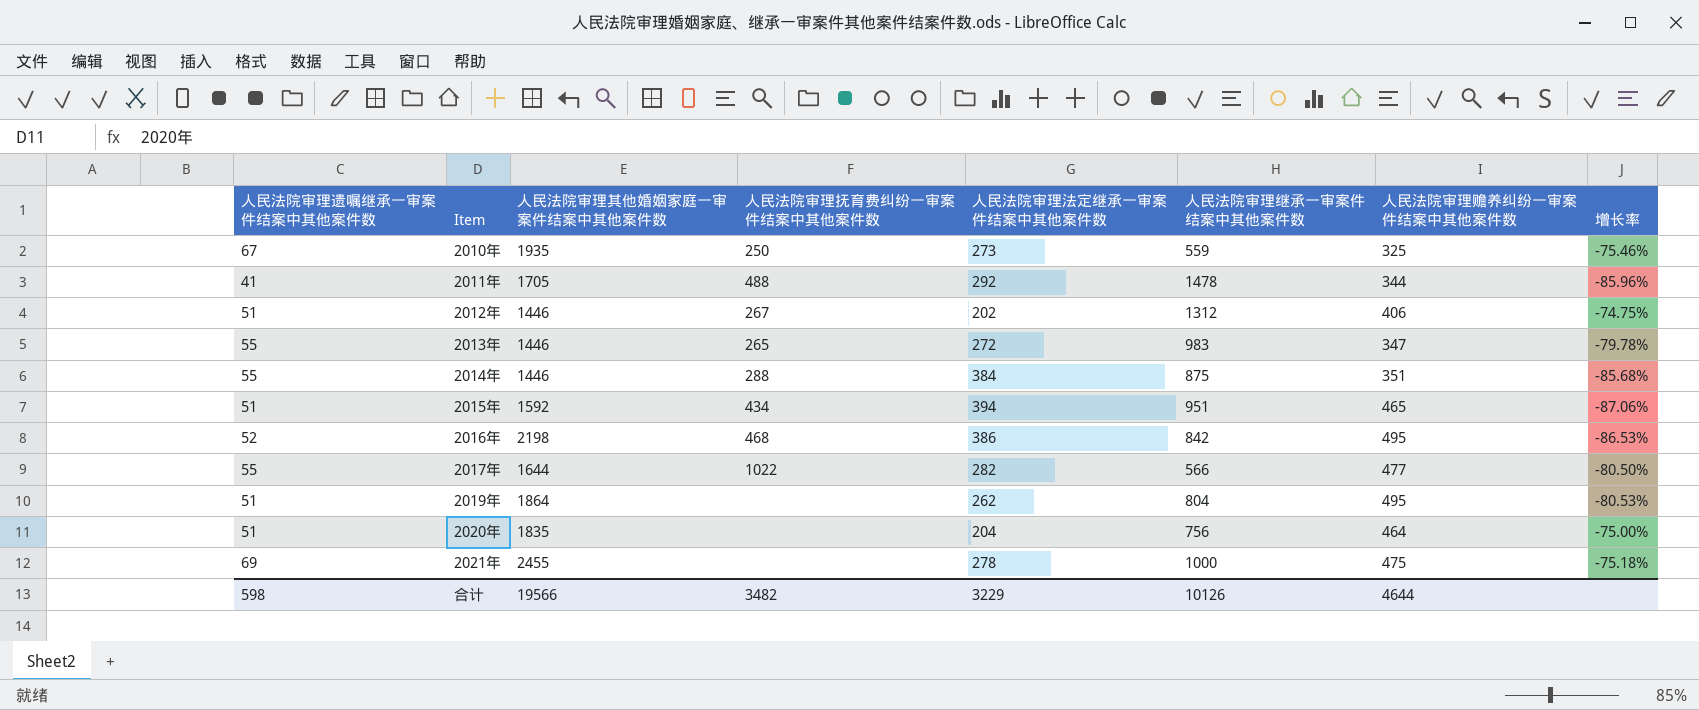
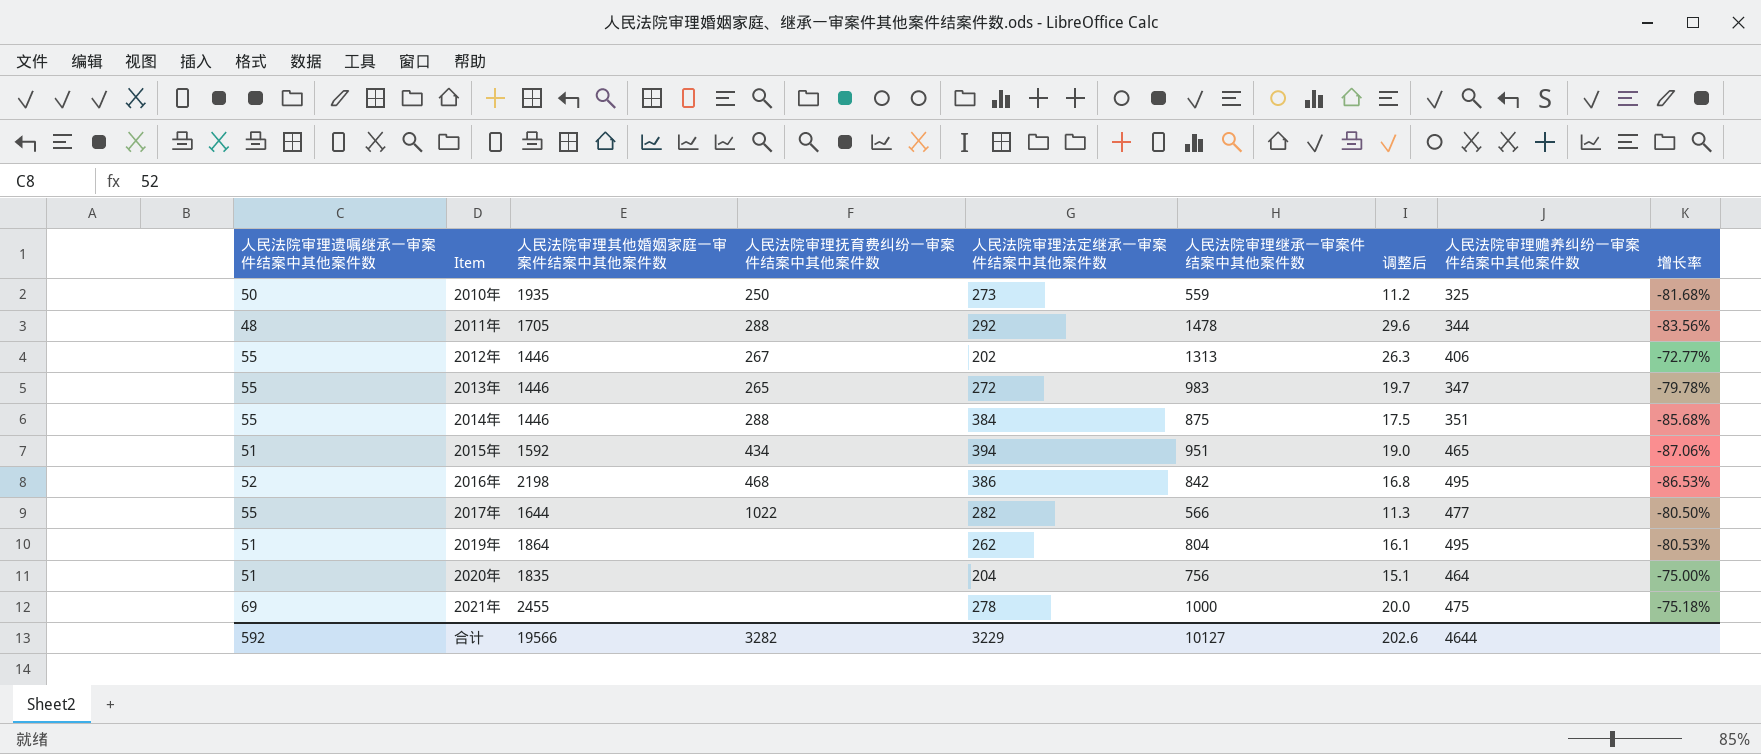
column 调整后 | formula: none -> [人民法院审理继承一审案件结案中其他案件数] * 0.02
2010年 | 人民法院审理遗嘱继承一审案件结案中其他案件数: 67 -> 50
2010年 | 增长率: -75.46% -> -81.68%
2011年 | 人民法院审理遗嘱继承一审案件结案中其他案件数: 41 -> 48
2011年 | 人民法院审理抚育费纠纷一审案件结案中其他案件数: 488 -> 288
2011年 | 增长率: -85.96% -> -83.56%
2012年 | 人民法院审理遗嘱继承一审案件结案中其他案件数: 51 -> 55
2012年 | 人民法院审理继承一审案件结案中其他案件数: 1312 -> 1313
2012年 | 增长率: -74.75% -> -72.77%
合计 | 人民法院审理遗嘱继承一审案件结案中其他案件数: 598 -> 592
合计 | 人民法院审理抚育费纠纷一审案件结案中其他案件数: 3482 -> 3282
合计 | 人民法院审理继承一审案件结案中其他案件数: 10126 -> 10127

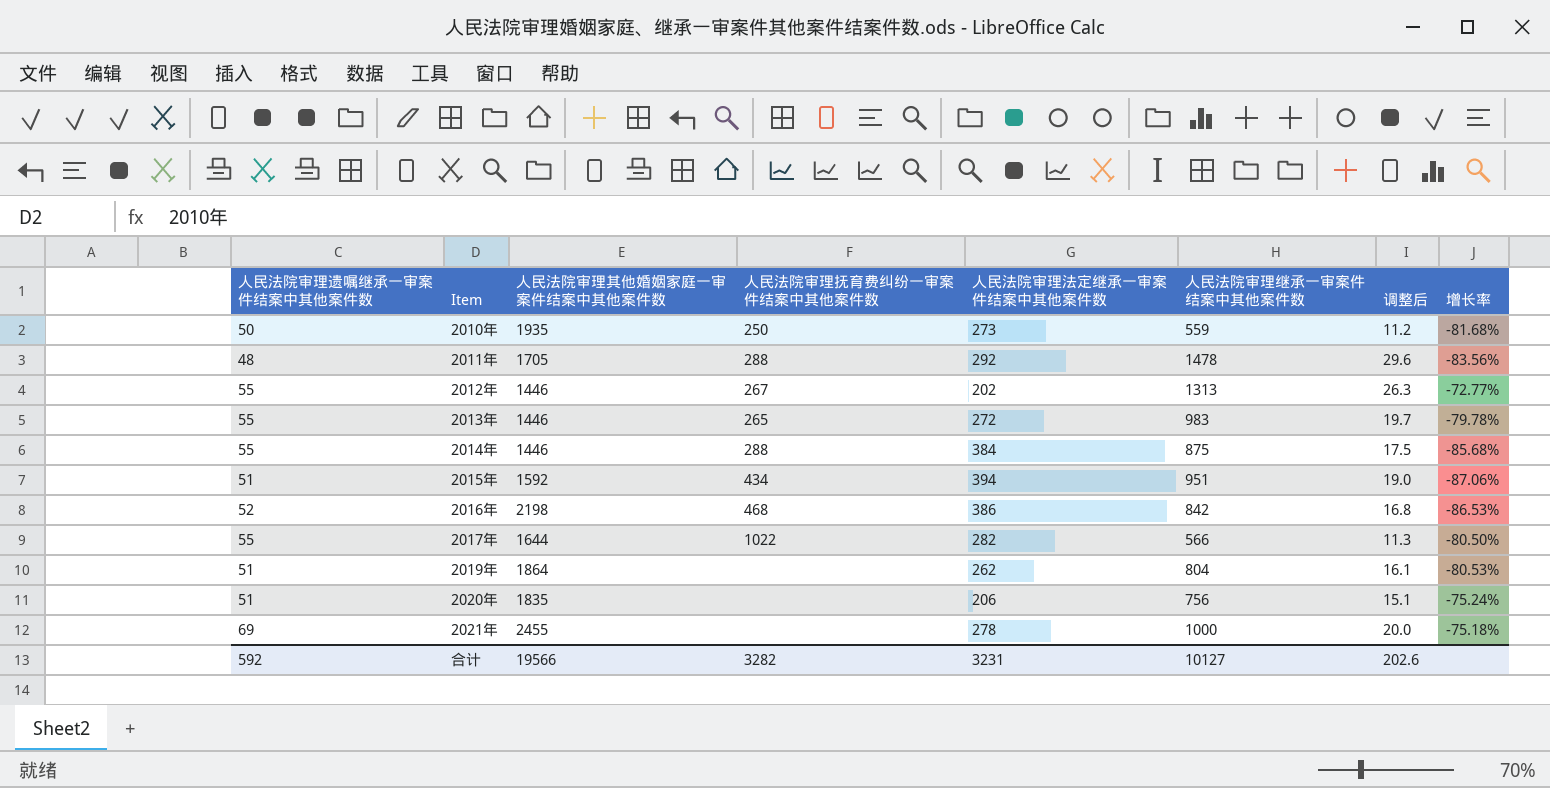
column 人民法院审理赡养纠纷一审案件结案中其他案件数 | position: 8 -> none
2020年 | 人民法院审理法定继承一审案件结案中其他案件数: 204 -> 206
2020年 | 增长率: -75.00% -> -75.24%
合计 | 人民法院审理法定继承一审案件结案中其他案件数: 3229 -> 3231

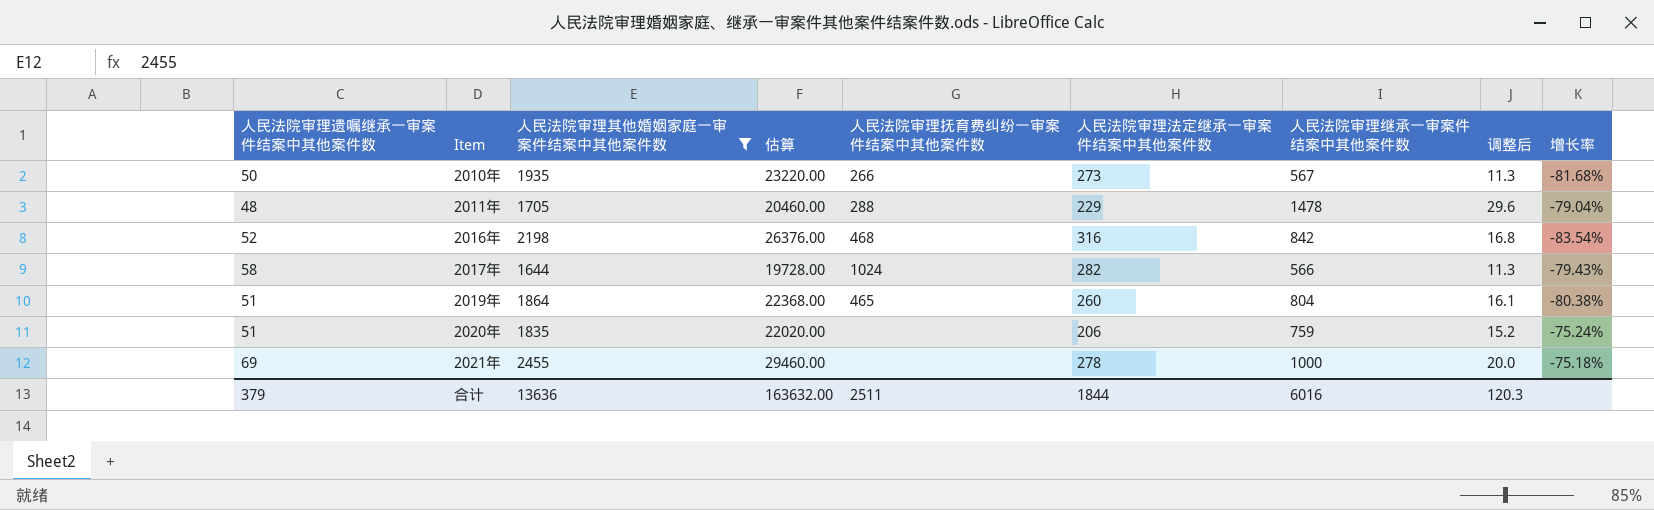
filter: none -> 人民法院审理其他婚姻家庭一审案件结案中其他案件数 >= 1644
column 估算 | formula: none -> [人民法院审理其他婚姻家庭一审案件结案中其他案件数] * 12
2010年 | 人民法院审理抚育费纠纷一审案件结案中其他案件数: 250 -> 266
2010年 | 人民法院审理继承一审案件结案中其他案件数: 559 -> 567
2010年 | 调整后: 11.2 -> 11.3
2011年 | 人民法院审理法定继承一审案件结案中其他案件数: 292 -> 229
2011年 | 增长率: -83.56% -> -79.04%
2016年 | 人民法院审理法定继承一审案件结案中其他案件数: 386 -> 316
2016年 | 增长率: -86.53% -> -83.54%
2017年 | 人民法院审理遗嘱继承一审案件结案中其他案件数: 55 -> 58
2017年 | 人民法院审理抚育费纠纷一审案件结案中其他案件数: 1022 -> 1024
2017年 | 增长率: -80.50% -> -79.43%
2019年 | 人民法院审理抚育费纠纷一审案件结案中其他案件数: none -> 465
2019年 | 人民法院审理法定继承一审案件结案中其他案件数: 262 -> 260
2019年 | 增长率: -80.53% -> -80.38%
2020年 | 人民法院审理继承一审案件结案中其他案件数: 756 -> 759
2020年 | 调整后: 15.1 -> 15.2
合计 | 人民法院审理遗嘱继承一审案件结案中其他案件数: 592 -> 379
合计 | 人民法院审理其他婚姻家庭一审案件结案中其他案件数: 19566 -> 13636
合计 | 人民法院审理抚育费纠纷一审案件结案中其他案件数: 3282 -> 2511
合计 | 人民法院审理法定继承一审案件结案中其他案件数: 3231 -> 1844
合计 | 人民法院审理继承一审案件结案中其他案件数: 10127 -> 6016
合计 | 调整后: 202.6 -> 120.3

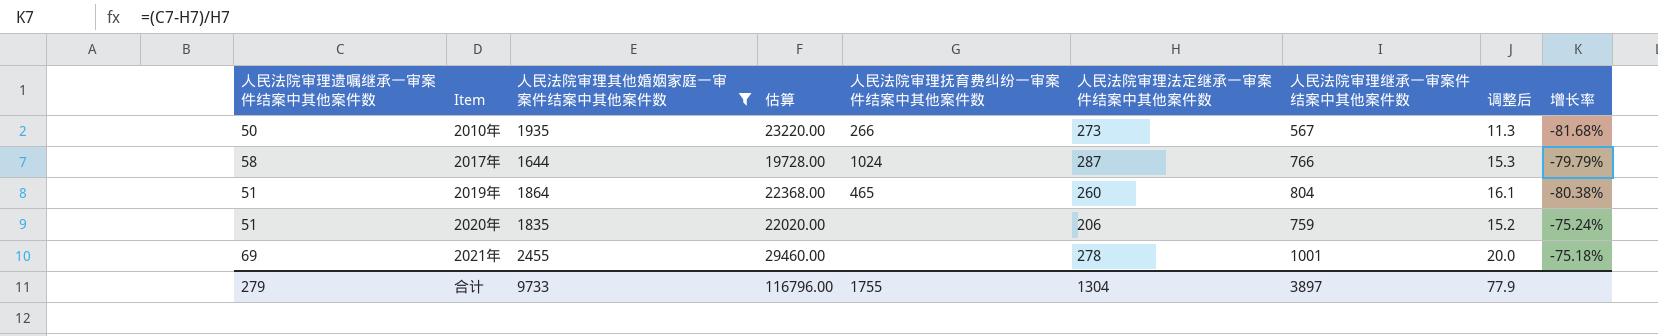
row 2011年: 48 | 1705 | 20460.00 | 288 | 229 | 1478 | 29.6 | -79.04% -> none
row 2016年: 52 | 2198 | 26376.00 | 468 | 316 | 842 | 16.8 | -83.54% -> none
2017年 | 人民法院审理法定继承一审案件结案中其他案件数: 282 -> 287
2017年 | 人民法院审理继承一审案件结案中其他案件数: 566 -> 766
2017年 | 调整后: 11.3 -> 15.3
2017年 | 增长率: -79.43% -> -79.79%
2021年 | 人民法院审理继承一审案件结案中其他案件数: 1000 -> 1001
合计 | 人民法院审理遗嘱继承一审案件结案中其他案件数: 379 -> 279
合计 | 人民法院审理其他婚姻家庭一审案件结案中其他案件数: 13636 -> 9733
合计 | 估算: 163632.00 -> 116796.00
合计 | 人民法院审理抚育费纠纷一审案件结案中其他案件数: 2511 -> 1755
合计 | 人民法院审理法定继承一审案件结案中其他案件数: 1844 -> 1304
合计 | 人民法院审理继承一审案件结案中其他案件数: 6016 -> 3897
合计 | 调整后: 120.3 -> 77.9

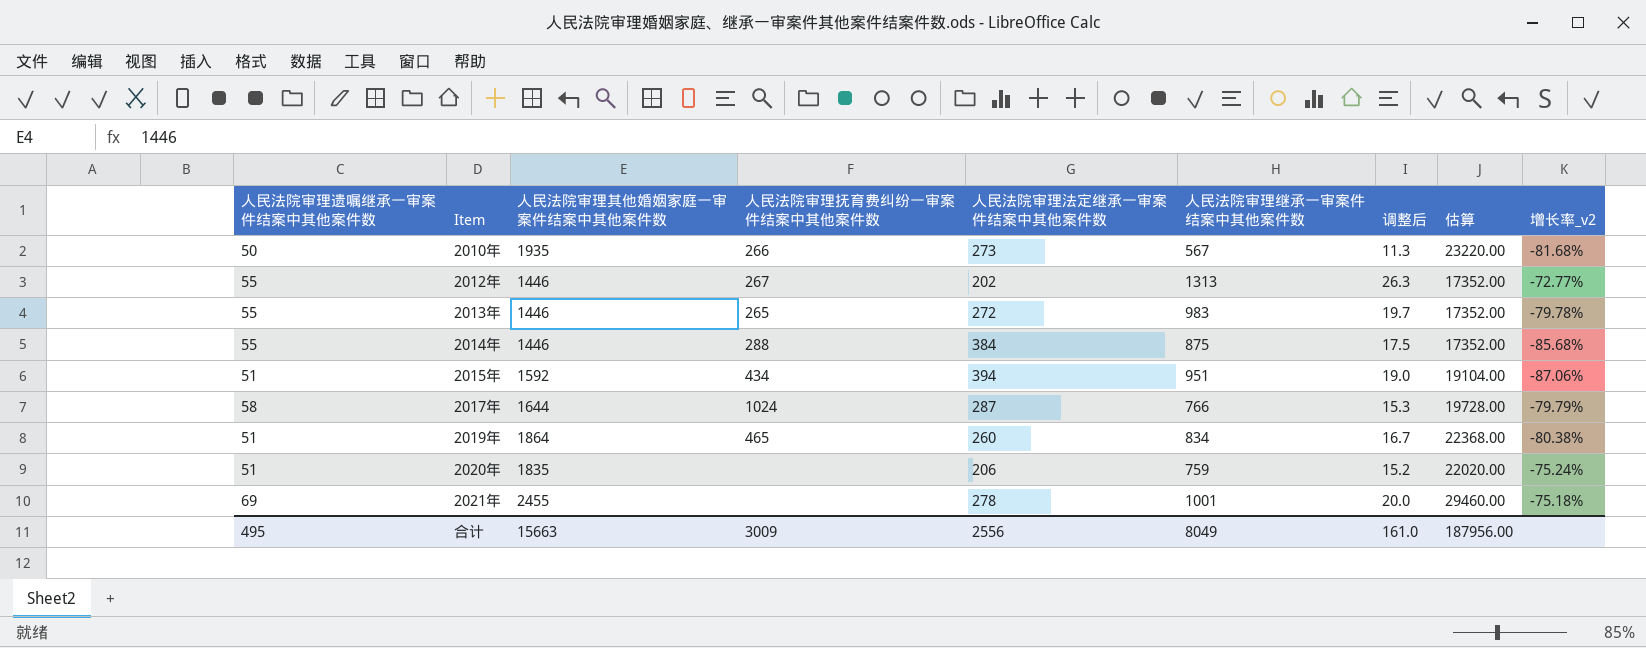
filter: 人民法院审理其他婚姻家庭一审案件结案中其他案件数 >= 1644 -> none
column 估算 | position: 4 -> 8
column name: 增长率 -> 增长率_v2
2019年 | 人民法院审理继承一审案件结案中其他案件数: 804 -> 834
2019年 | 调整后: 16.1 -> 16.7
合计 | 人民法院审理遗嘱继承一审案件结案中其他案件数: 279 -> 495
合计 | 人民法院审理其他婚姻家庭一审案件结案中其他案件数: 9733 -> 15663
合计 | 人民法院审理抚育费纠纷一审案件结案中其他案件数: 1755 -> 3009
合计 | 人民法院审理法定继承一审案件结案中其他案件数: 1304 -> 2556
合计 | 人民法院审理继承一审案件结案中其他案件数: 3897 -> 8049
合计 | 调整后: 77.9 -> 161.0
合计 | 估算: 116796.00 -> 187956.00

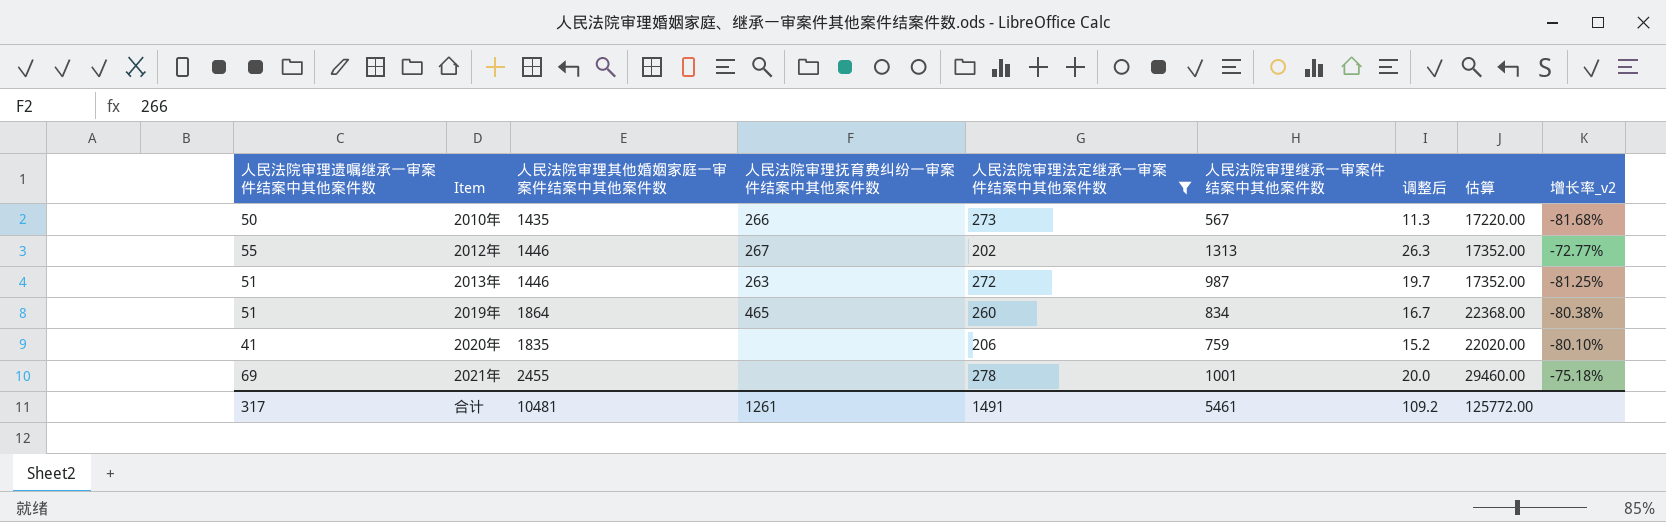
filter: none -> 人民法院审理法定继承一审案件结案中其他案件数 <= 278
2010年 | 人民法院审理其他婚姻家庭一审案件结案中其他案件数: 1935 -> 1435
2010年 | 估算: 23220.00 -> 17220.00
2013年 | 人民法院审理遗嘱继承一审案件结案中其他案件数: 55 -> 51
2013年 | 人民法院审理抚育费纠纷一审案件结案中其他案件数: 265 -> 263
2013年 | 人民法院审理继承一审案件结案中其他案件数: 983 -> 987
2013年 | 增长率_v2: -79.78% -> -81.25%
2020年 | 人民法院审理遗嘱继承一审案件结案中其他案件数: 51 -> 41
2020年 | 增长率_v2: -75.24% -> -80.10%
合计 | 人民法院审理遗嘱继承一审案件结案中其他案件数: 495 -> 317
合计 | 人民法院审理其他婚姻家庭一审案件结案中其他案件数: 15663 -> 10481
合计 | 人民法院审理抚育费纠纷一审案件结案中其他案件数: 3009 -> 1261
合计 | 人民法院审理法定继承一审案件结案中其他案件数: 2556 -> 1491
合计 | 人民法院审理继承一审案件结案中其他案件数: 8049 -> 5461
合计 | 调整后: 161.0 -> 109.2
合计 | 估算: 187956.00 -> 125772.00

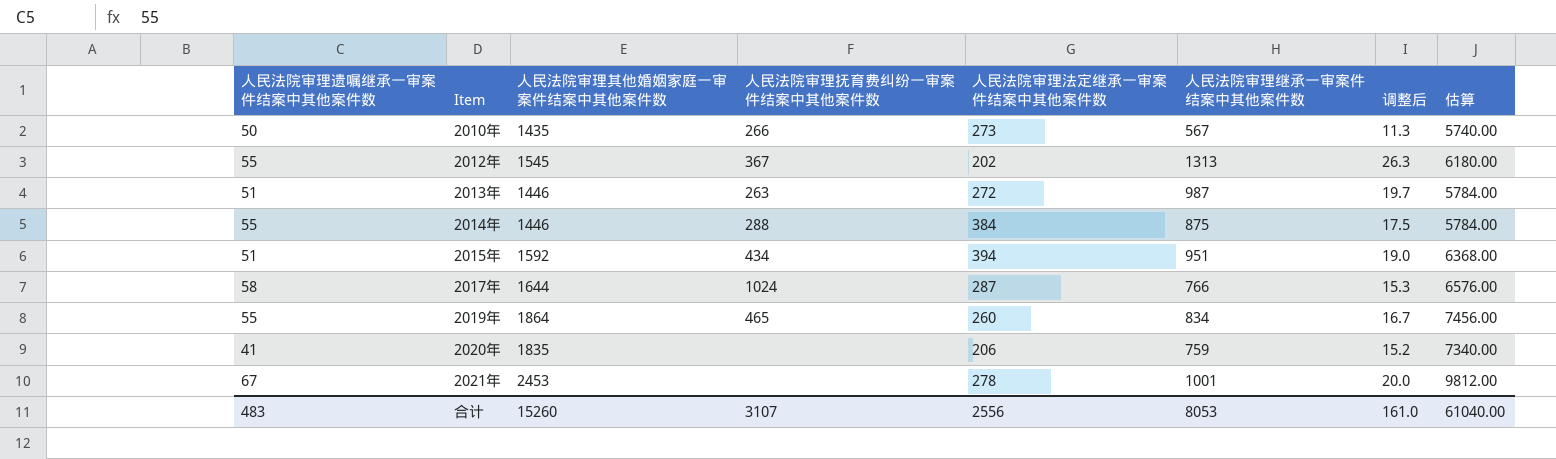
filter: 人民法院审理法定继承一审案件结案中其他案件数 <= 278 -> none
column 增长率_v2 | formula: ([人民法院审理遗嘱继承一审案件结案中其他案件数] - [人民法院审理法定继承一审案件结案中其他案件数]) / [人民法院审理法定继承一审案件结案中其他案件数] -> none
column 估算 | formula: [人民法院审理其他婚姻家庭一审案件结案中其他案件数] * 12 -> [人民法院审理其他婚姻家庭一审案件结案中其他案件数] * 4
2012年 | 人民法院审理其他婚姻家庭一审案件结案中其他案件数: 1446 -> 1545
2012年 | 人民法院审理抚育费纠纷一审案件结案中其他案件数: 267 -> 367
2019年 | 人民法院审理遗嘱继承一审案件结案中其他案件数: 51 -> 55
2021年 | 人民法院审理遗嘱继承一审案件结案中其他案件数: 69 -> 67
2021年 | 人民法院审理其他婚姻家庭一审案件结案中其他案件数: 2455 -> 2453
合计 | 人民法院审理遗嘱继承一审案件结案中其他案件数: 317 -> 483
合计 | 人民法院审理其他婚姻家庭一审案件结案中其他案件数: 10481 -> 15260
合计 | 人民法院审理抚育费纠纷一审案件结案中其他案件数: 1261 -> 3107
合计 | 人民法院审理法定继承一审案件结案中其他案件数: 1491 -> 2556
合计 | 人民法院审理继承一审案件结案中其他案件数: 5461 -> 8053
合计 | 调整后: 109.2 -> 161.0
合计 | 估算: 125772.00 -> 61040.00

